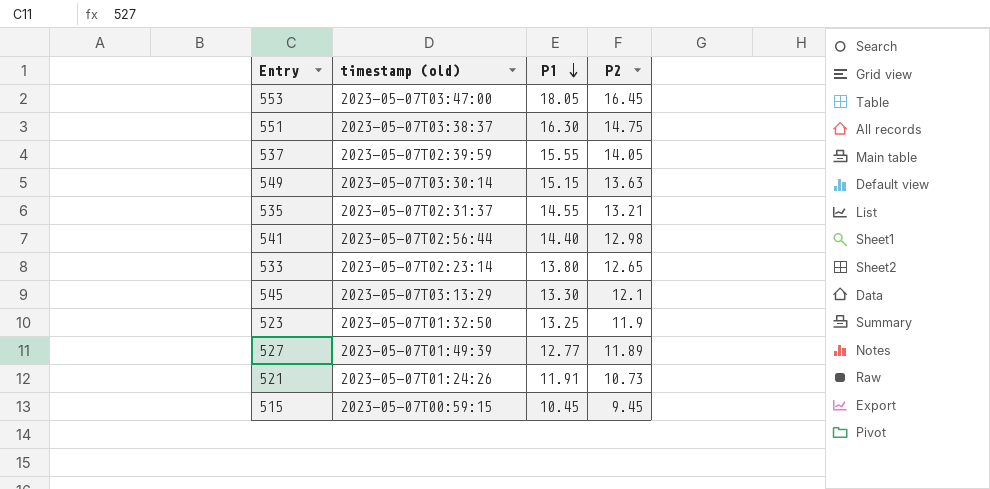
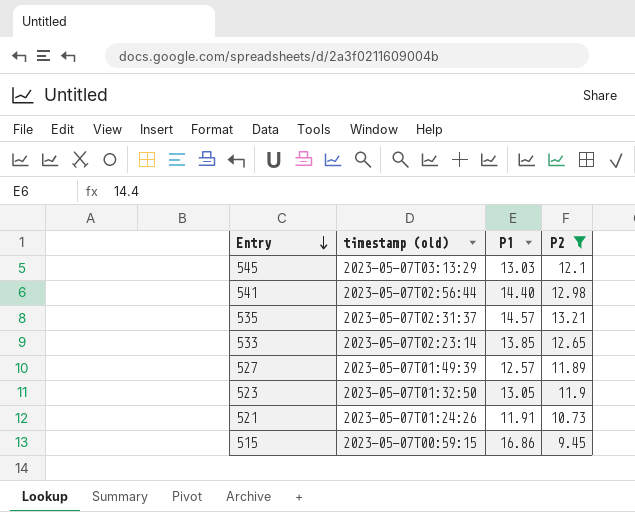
filter: none -> P2 <= 13.21
row order: P1 descending -> Entry descending
545 | P1: 13.30 -> 13.03
535 | P1: 14.55 -> 14.57
533 | P1: 13.80 -> 13.85
527 | P1: 12.77 -> 12.57
523 | P1: 13.25 -> 13.05
515 | P1: 10.45 -> 16.86

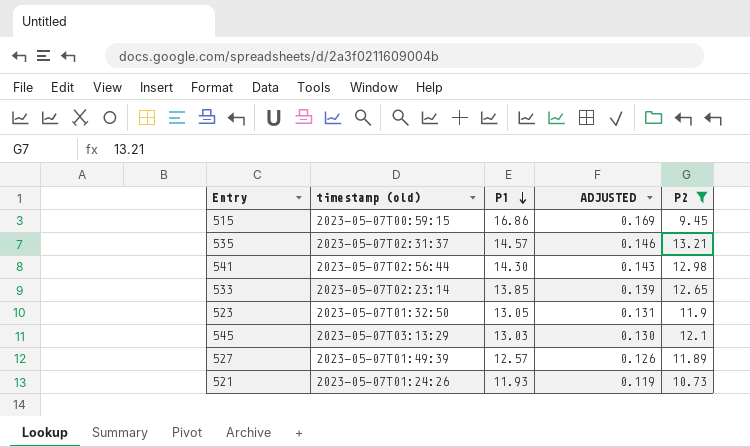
row order: Entry descending -> P1 descending
column ADJUSTED | formula: none -> [P1] * 0.01
541 | P1: 14.40 -> 14.30
521 | P1: 11.91 -> 11.93

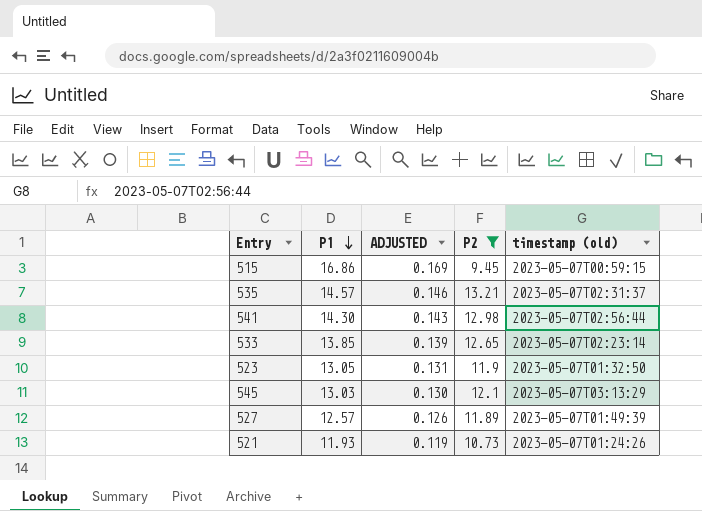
column timestamp (old) | position: 2 -> 5

